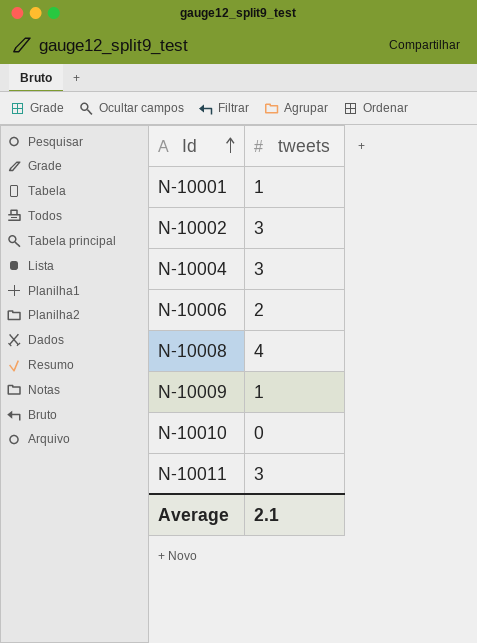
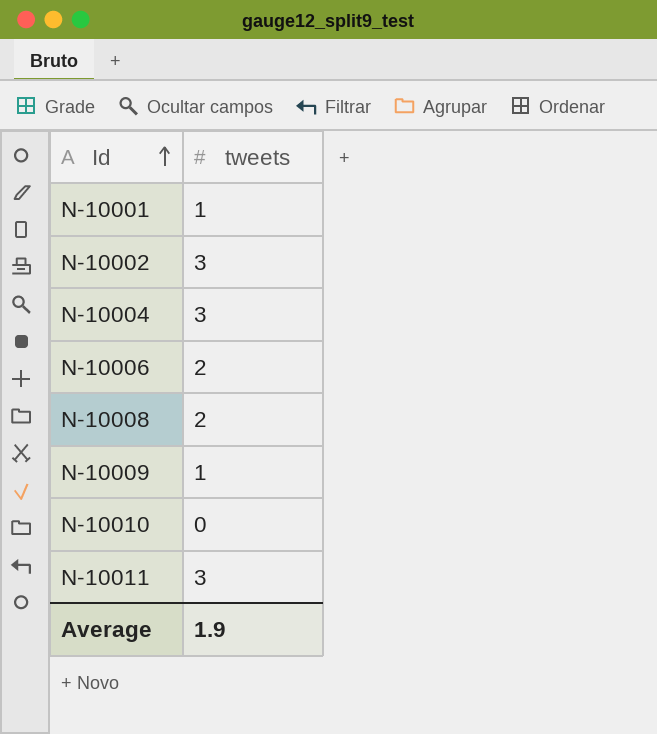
N-10008 | tweets: 4 -> 2
Average | tweets: 2.1 -> 1.9

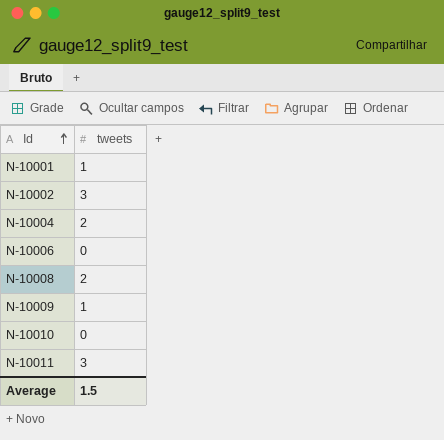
N-10004 | tweets: 3 -> 2
N-10006 | tweets: 2 -> 0
Average | tweets: 1.9 -> 1.5

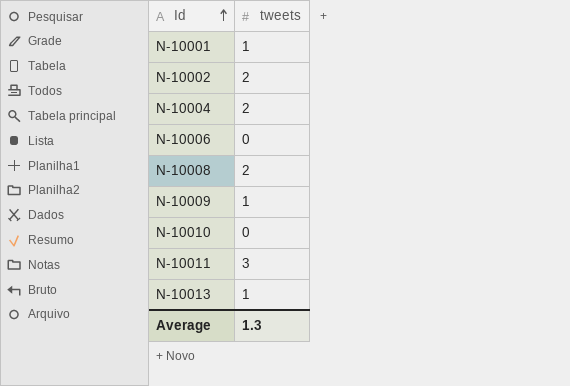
N-10002 | tweets: 3 -> 2
row N-10013: none -> 1
Average | tweets: 1.5 -> 1.3

